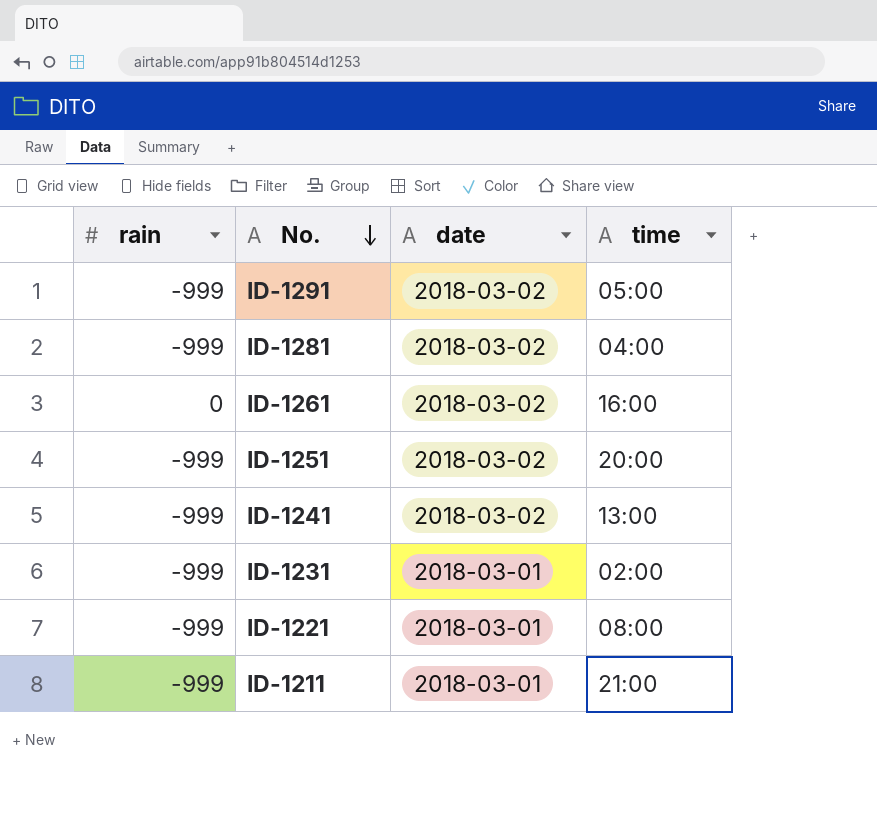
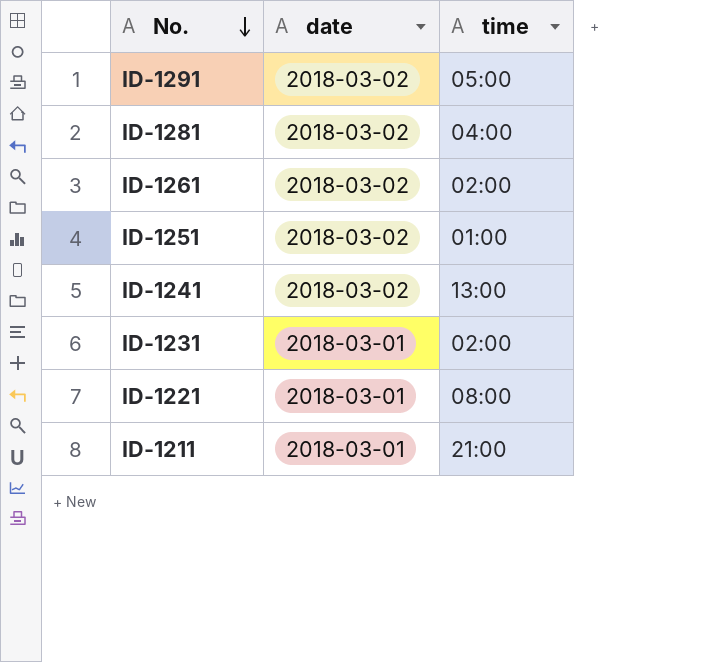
column rain | position: 1 -> none
ID-1261 | time: 16:00 -> 02:00
ID-1251 | time: 20:00 -> 01:00

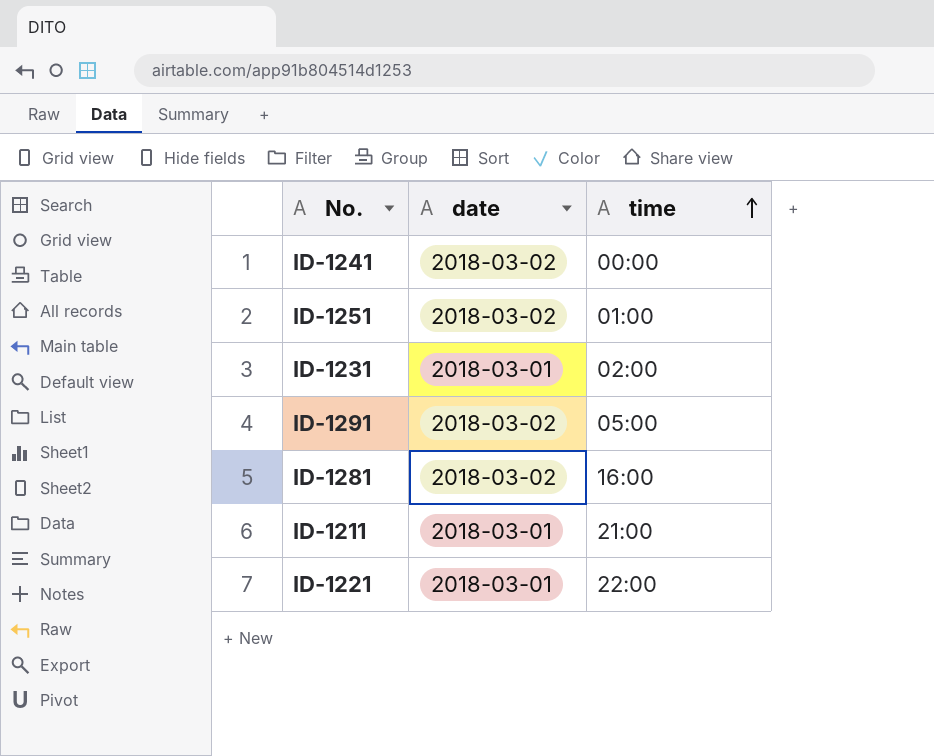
row order: No. descending -> time ascending
row ID-1261: 2018-03-02 | 02:00 -> none
ID-1241 | time: 13:00 -> 00:00
ID-1281 | time: 04:00 -> 16:00
ID-1221 | time: 08:00 -> 22:00

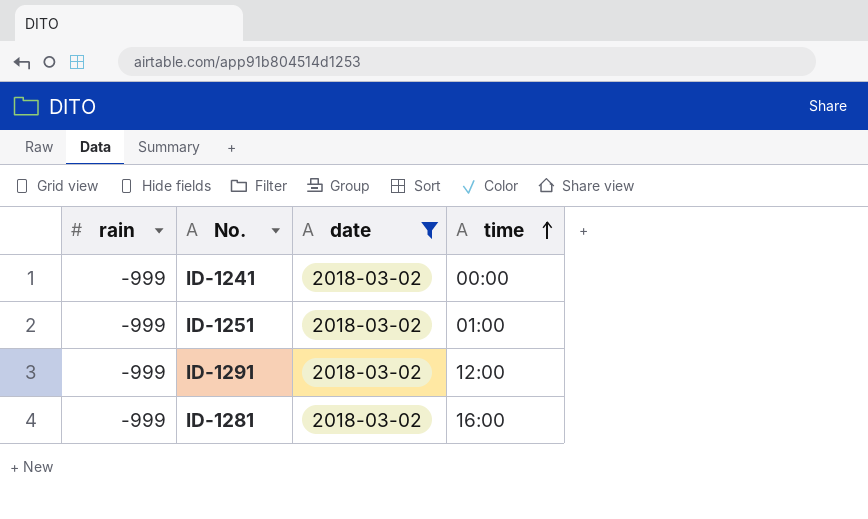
filter: none -> date = 2018-03-02
column rain | position: none -> 1
ID-1291 | time: 05:00 -> 12:00

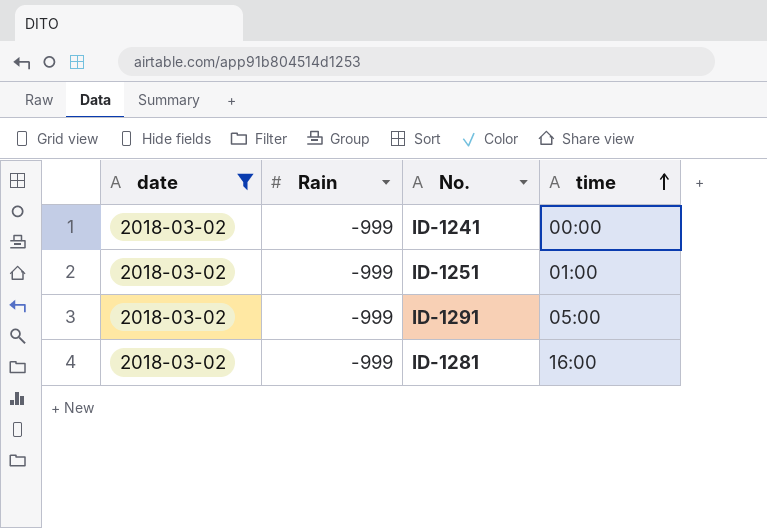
column date | position: 3 -> 1
column name: rain -> Rain
ID-1291 | time: 12:00 -> 05:00

